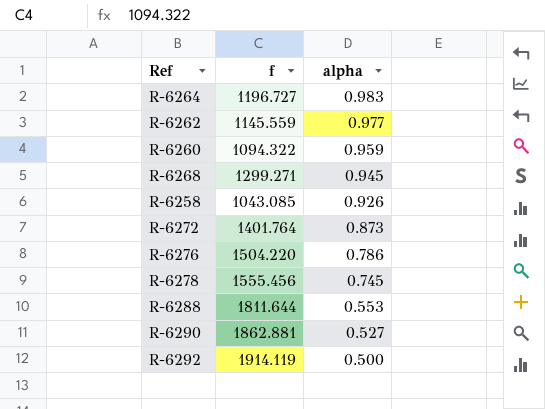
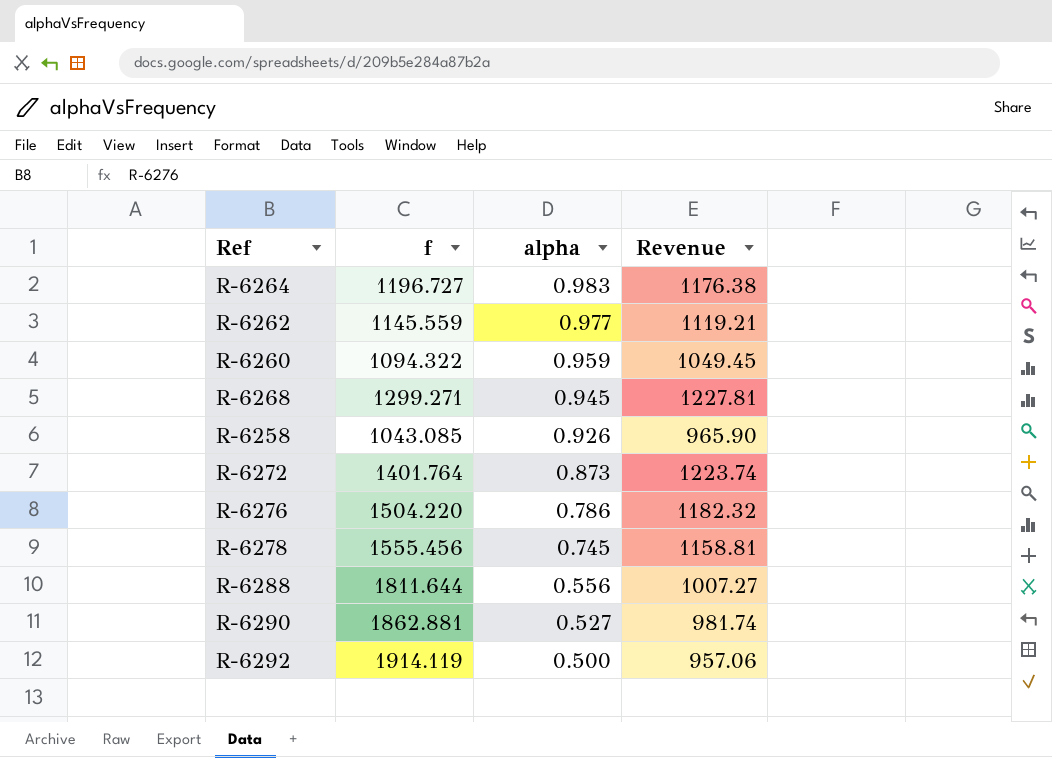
column Revenue | formula: none -> [f] * [alpha]
R-6288 | alpha: 0.553 -> 0.556

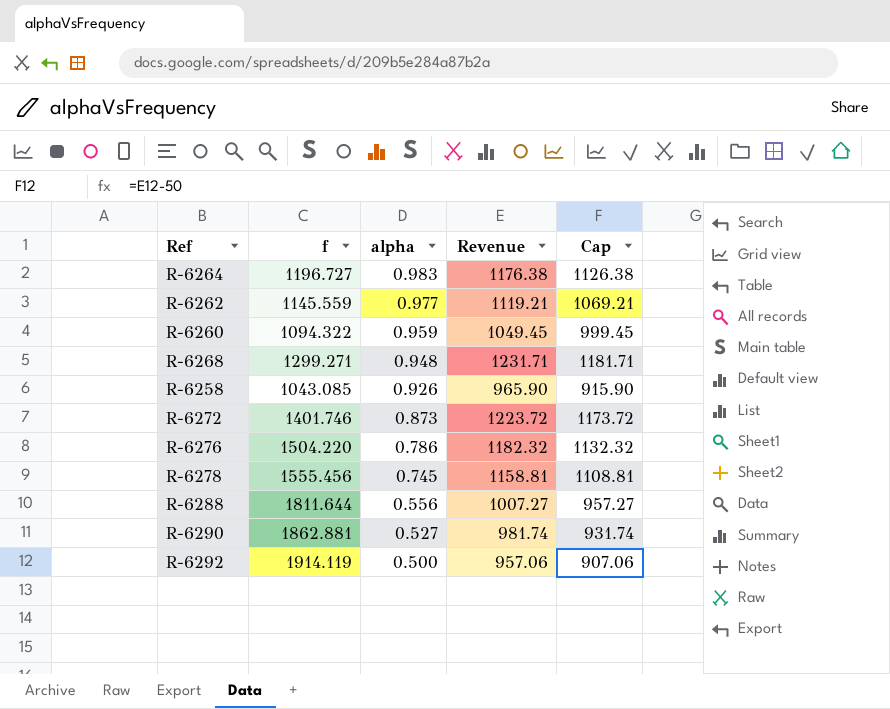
column Cap | formula: none -> [Revenue] - 50
R-6268 | alpha: 0.945 -> 0.948
R-6268 | Revenue: 1227.81 -> 1231.71
R-6272 | f: 1401.764 -> 1401.746
R-6272 | Revenue: 1223.74 -> 1223.72

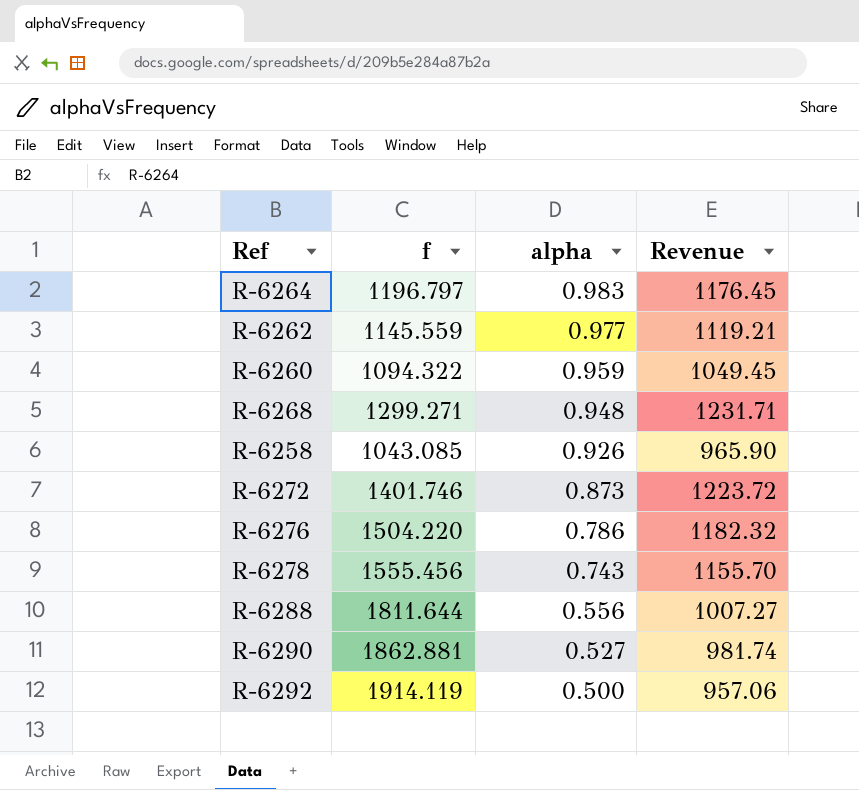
column Cap | formula: [Revenue] - 50 -> none
R-6264 | f: 1196.727 -> 1196.797
R-6264 | Revenue: 1176.38 -> 1176.45
R-6278 | alpha: 0.745 -> 0.743
R-6278 | Revenue: 1158.81 -> 1155.70

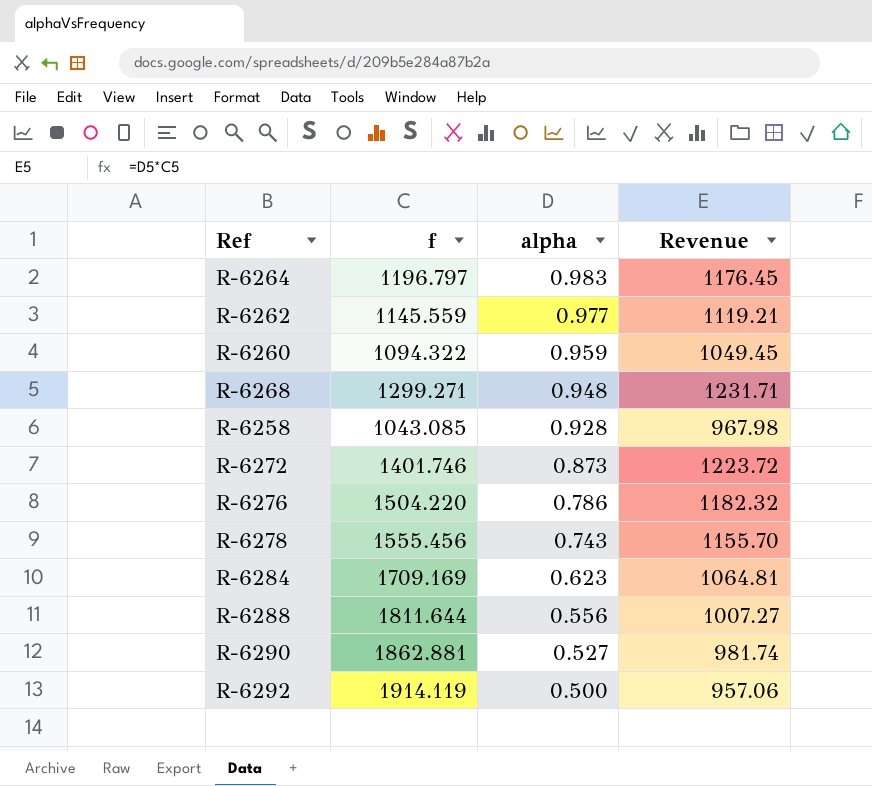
R-6258 | alpha: 0.926 -> 0.928
R-6258 | Revenue: 965.90 -> 967.98
row R-6284: none -> 1709.169 | 0.623 | 1064.81

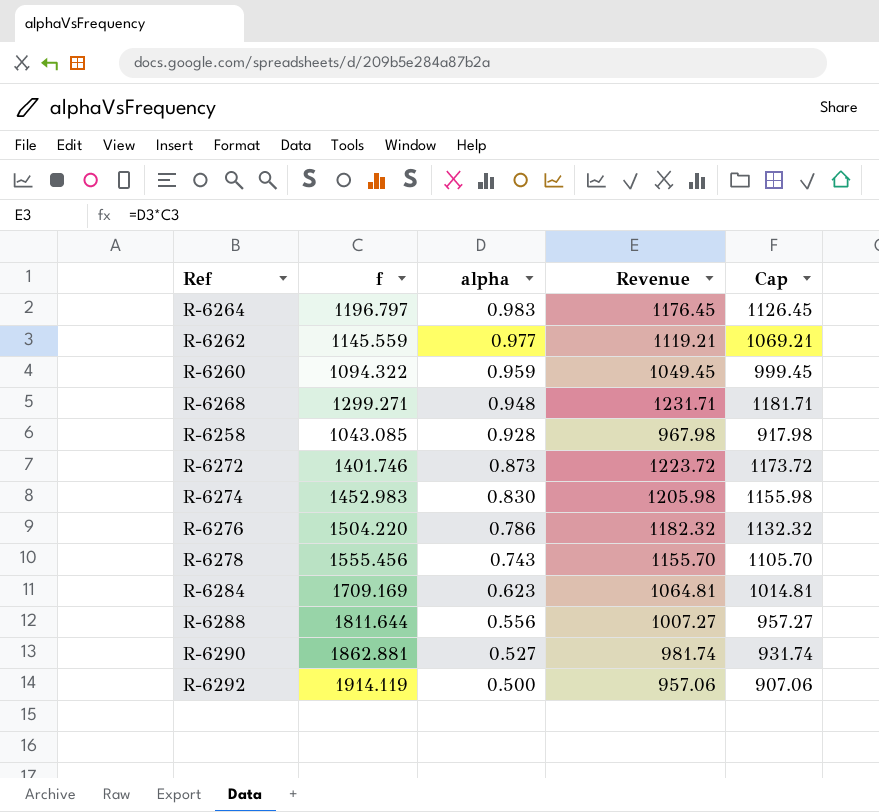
column Cap | formula: none -> [Revenue] - 50
row R-6274: none -> 1452.983 | 0.830 | 1205.98 | 1155.98

